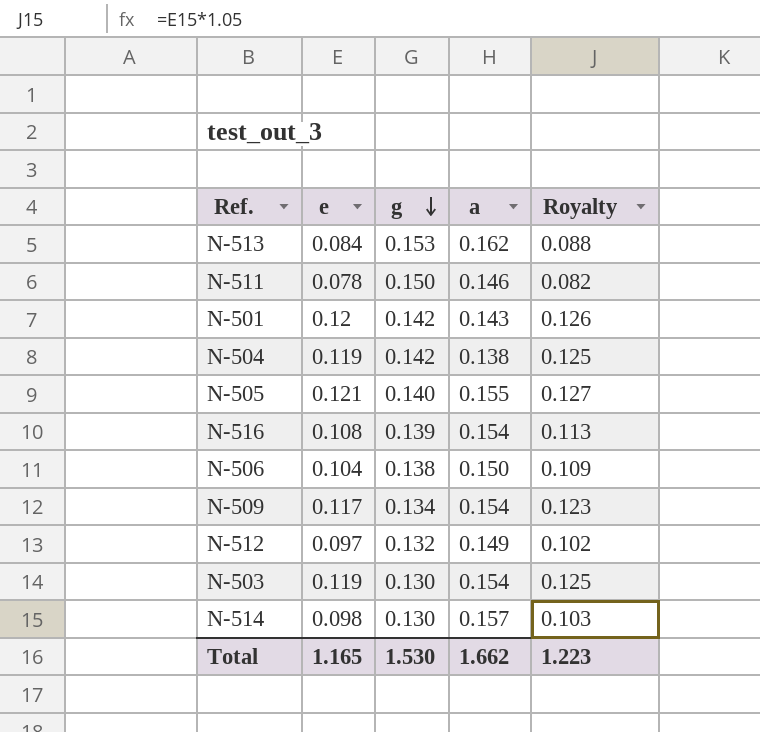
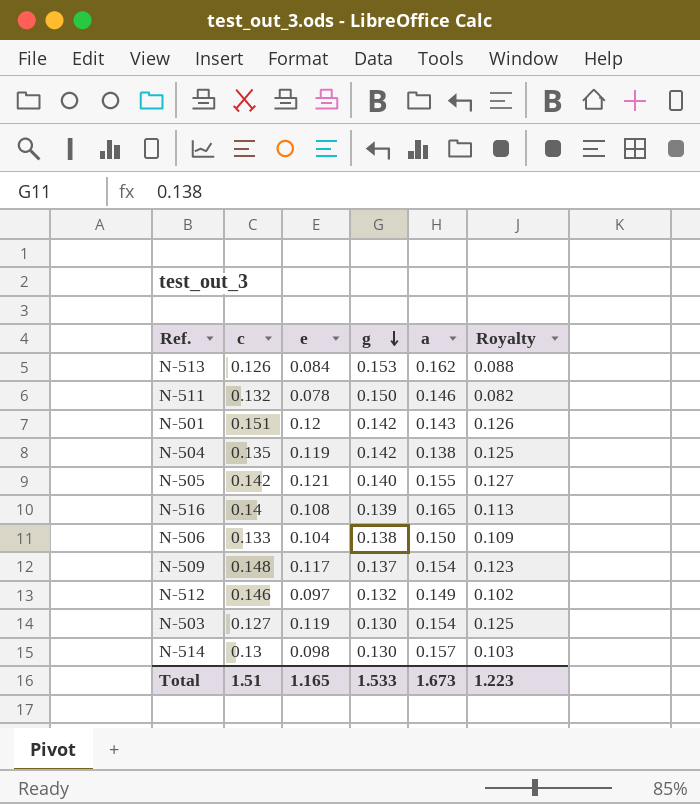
column c | position: none -> 2
N-516 | a: 0.154 -> 0.165
N-509 | g: 0.134 -> 0.137
Total | g: 1.530 -> 1.533
Total | a: 1.662 -> 1.673

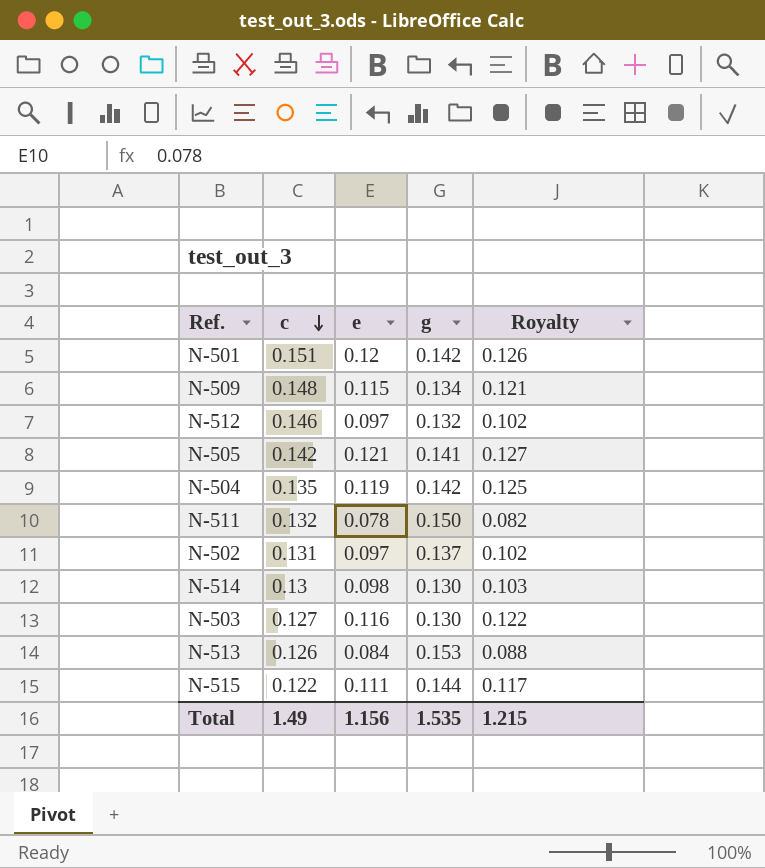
row order: g descending -> c descending
column a | position: 5 -> none
row N-516: 0.14 | 0.108 | 0.139 | 0.165 | 0.113 -> none
row N-506: 0.133 | 0.104 | 0.138 | 0.150 | 0.109 -> none
N-509 | e: 0.117 -> 0.115
N-509 | g: 0.137 -> 0.134
N-509 | Royalty: 0.123 -> 0.121
N-505 | g: 0.140 -> 0.141
row N-502: none -> 0.131 | 0.097 | 0.137 | 0.102
N-503 | e: 0.119 -> 0.116
N-503 | Royalty: 0.125 -> 0.122
row N-515: none -> 0.122 | 0.111 | 0.144 | 0.117
Total | c: 1.51 -> 1.49
Total | e: 1.165 -> 1.156
Total | g: 1.533 -> 1.535
Total | Royalty: 1.223 -> 1.215

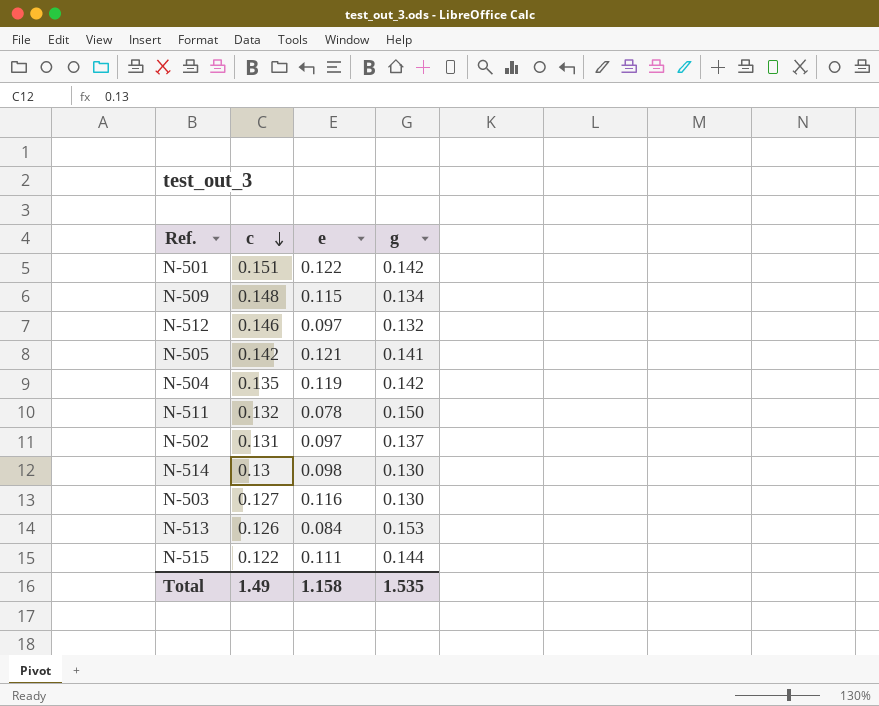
column Royalty | formula: [e] * 1.05 -> none
N-501 | e: 0.12 -> 0.122
Total | e: 1.156 -> 1.158

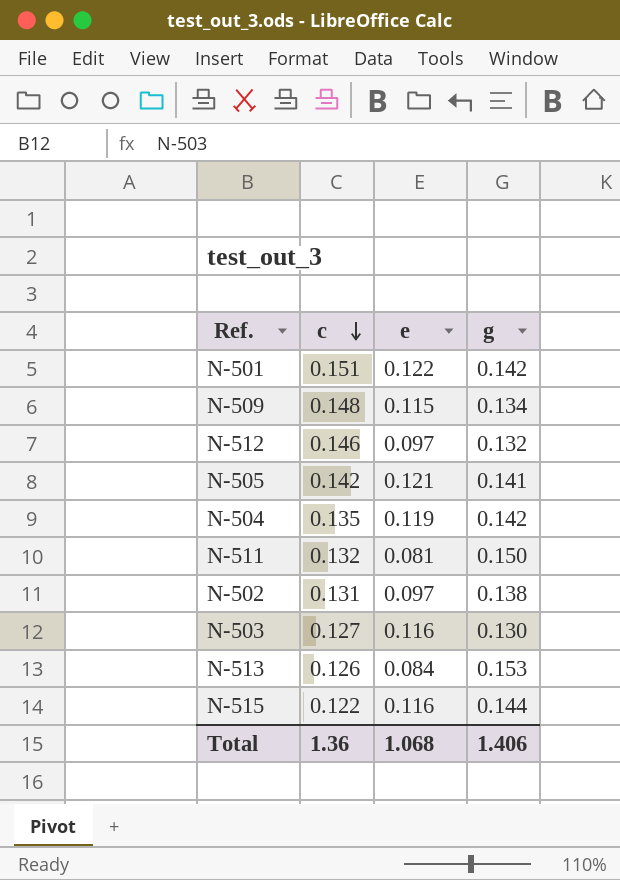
row N-514: 0.13 | 0.098 | 0.130 -> none
N-511 | e: 0.078 -> 0.081
N-502 | g: 0.137 -> 0.138
N-515 | e: 0.111 -> 0.116
Total | c: 1.49 -> 1.36
Total | e: 1.158 -> 1.068
Total | g: 1.535 -> 1.406

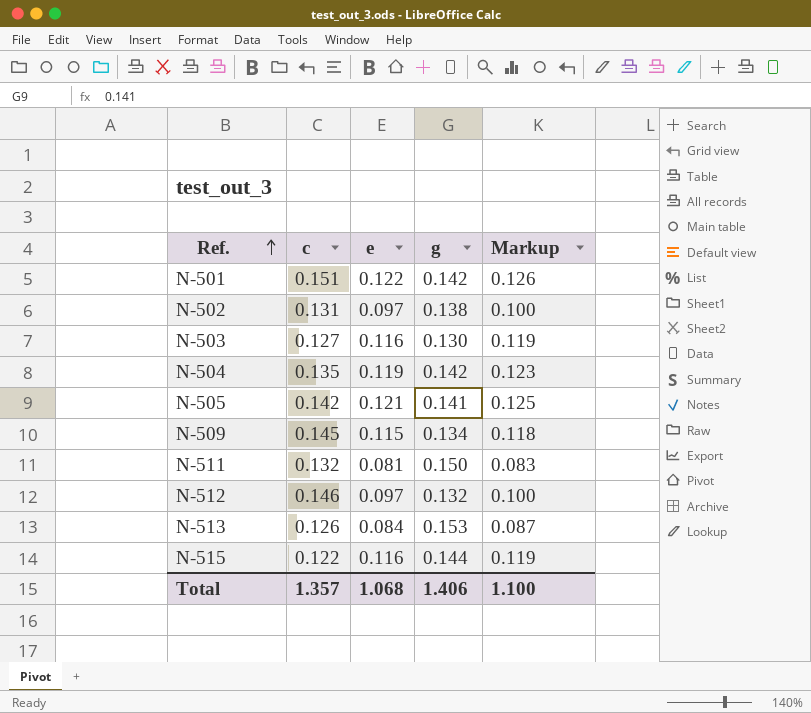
row order: c descending -> Ref. ascending
column Markup | formula: none -> [e] * 1.03
N-509 | c: 0.148 -> 0.145
Total | c: 1.36 -> 1.357

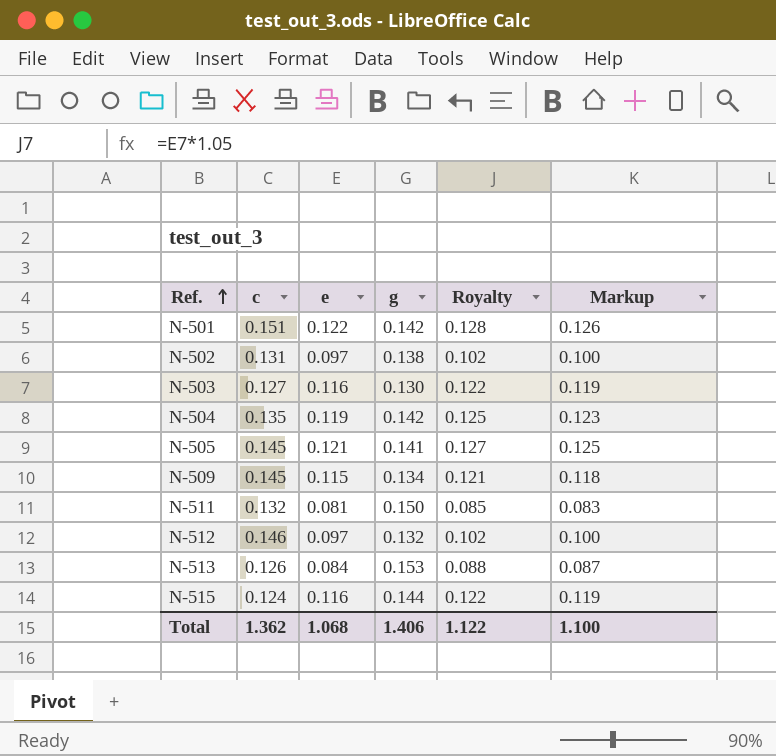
column Royalty | formula: none -> [e] * 1.05
N-505 | c: 0.142 -> 0.145
N-515 | c: 0.122 -> 0.124
Total | c: 1.357 -> 1.362

